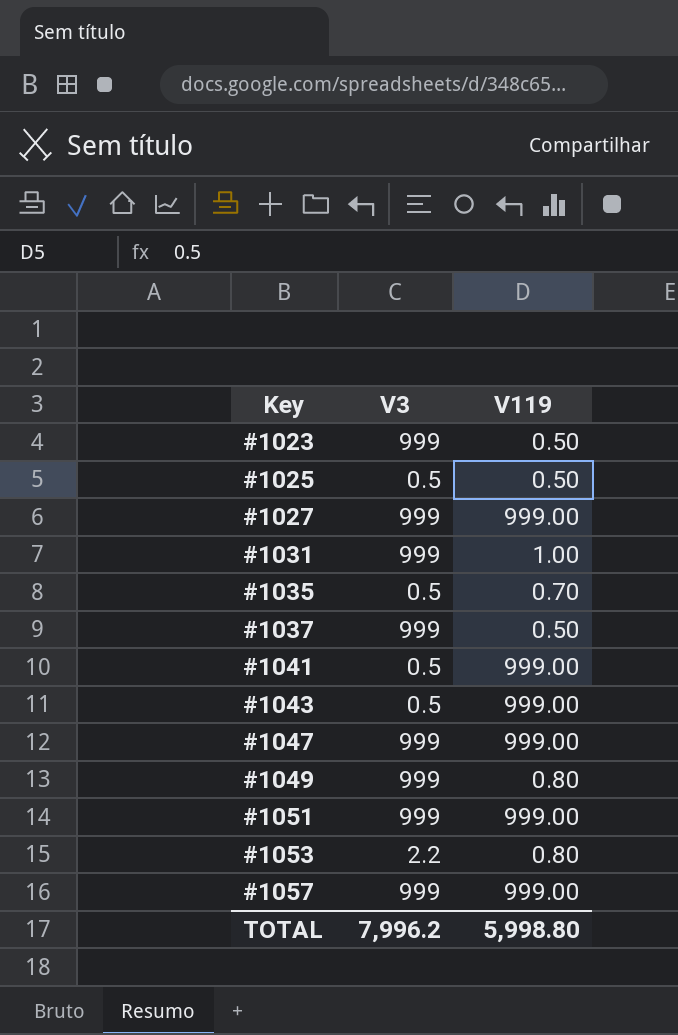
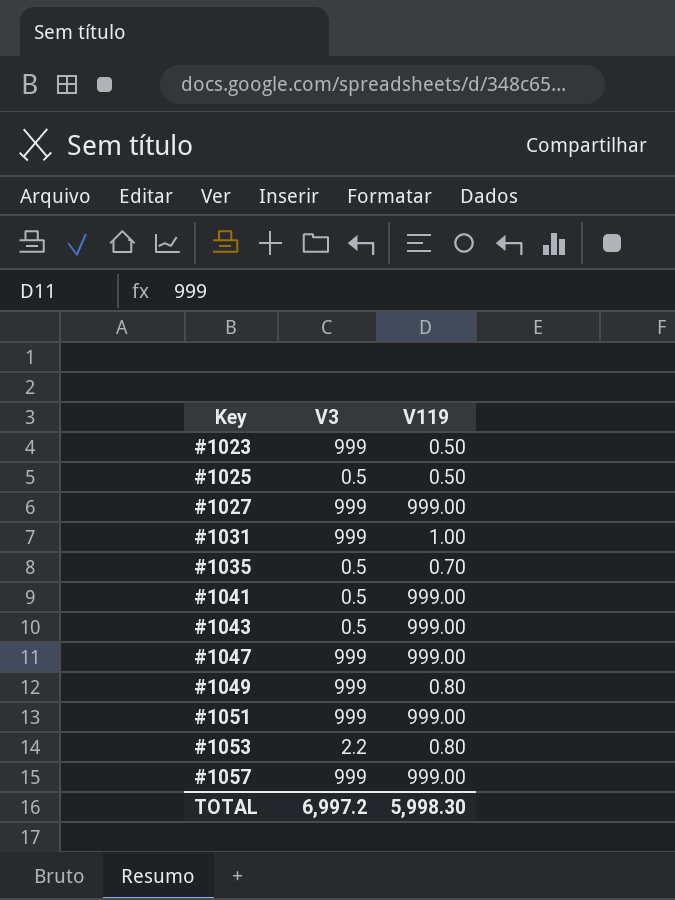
row #1037: 999 | 0.50 -> none
TOTAL | V3: 7,996.2 -> 6,997.2
TOTAL | V119: 5,998.80 -> 5,998.30

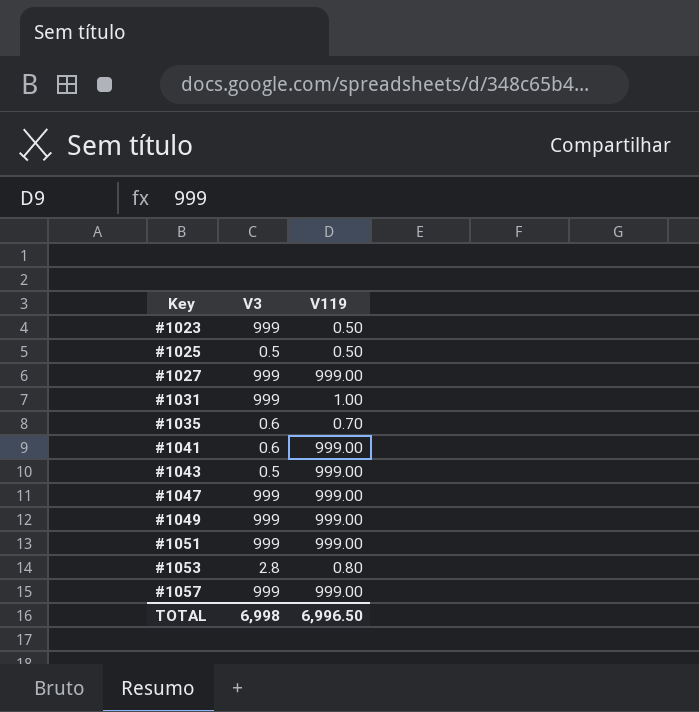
#1035 | V3: 0.5 -> 0.6
#1041 | V3: 0.5 -> 0.6
#1049 | V119: 0.80 -> 999.00
#1053 | V3: 2.2 -> 2.8
TOTAL | V3: 6,997.2 -> 6,998
TOTAL | V119: 5,998.30 -> 6,996.50

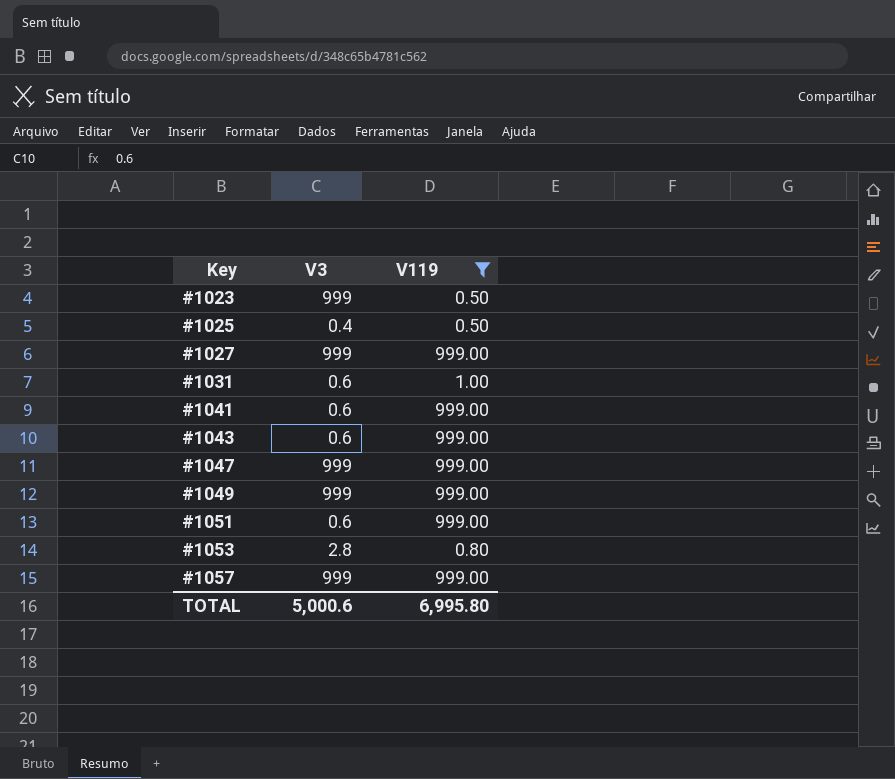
filter: none -> V119 != 0.70
#1025 | V3: 0.5 -> 0.4
#1031 | V3: 999 -> 0.6
#1043 | V3: 0.5 -> 0.6
#1051 | V3: 999 -> 0.6
TOTAL | V3: 6,998 -> 5,000.6
TOTAL | V119: 6,996.50 -> 6,995.80

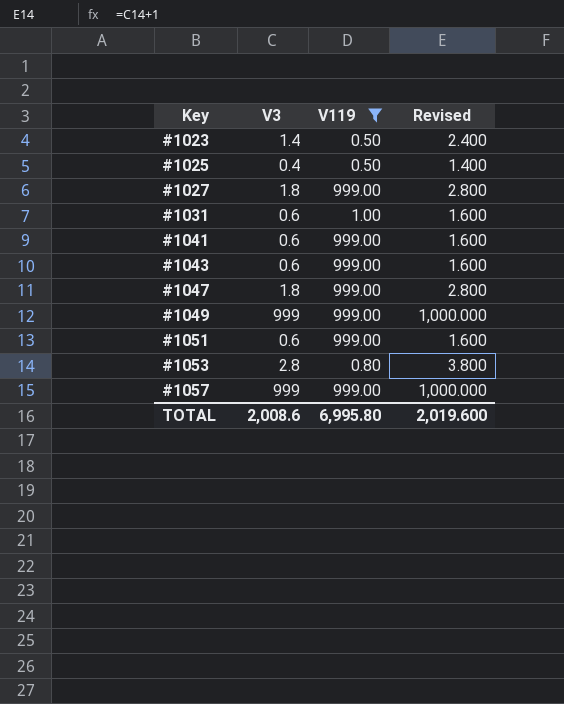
column Revised | formula: none -> [V3] + 1
#1023 | V3: 999 -> 1.4
#1027 | V3: 999 -> 1.8
#1047 | V3: 999 -> 1.8
TOTAL | V3: 5,000.6 -> 2,008.6

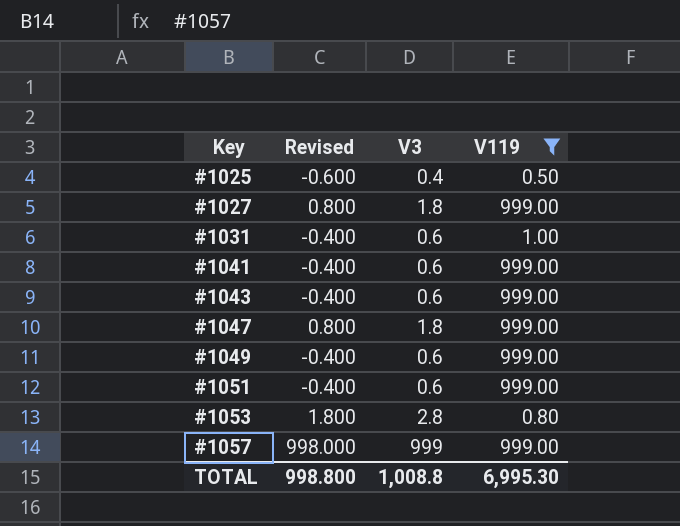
column Revised | formula: [V3] + 1 -> [V3] - 1
column Revised | position: 4 -> 2
row #1023: 1.4 | 0.50 | 2.400 -> none
#1049 | V3: 999 -> 0.6
TOTAL | Revised: 2,019.600 -> 998.800
TOTAL | V3: 2,008.6 -> 1,008.8
TOTAL | V119: 6,995.80 -> 6,995.30

